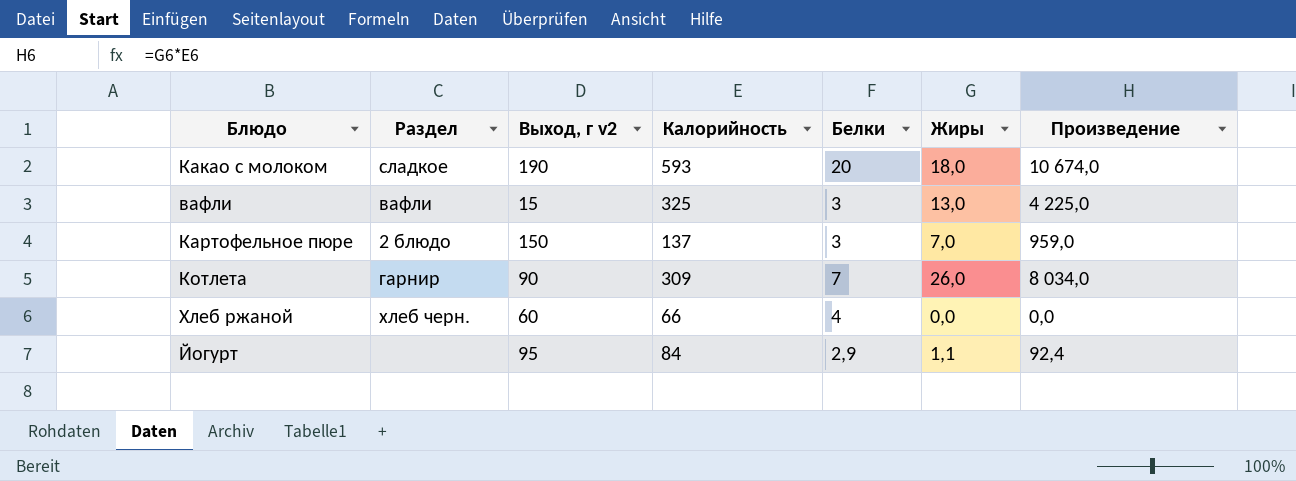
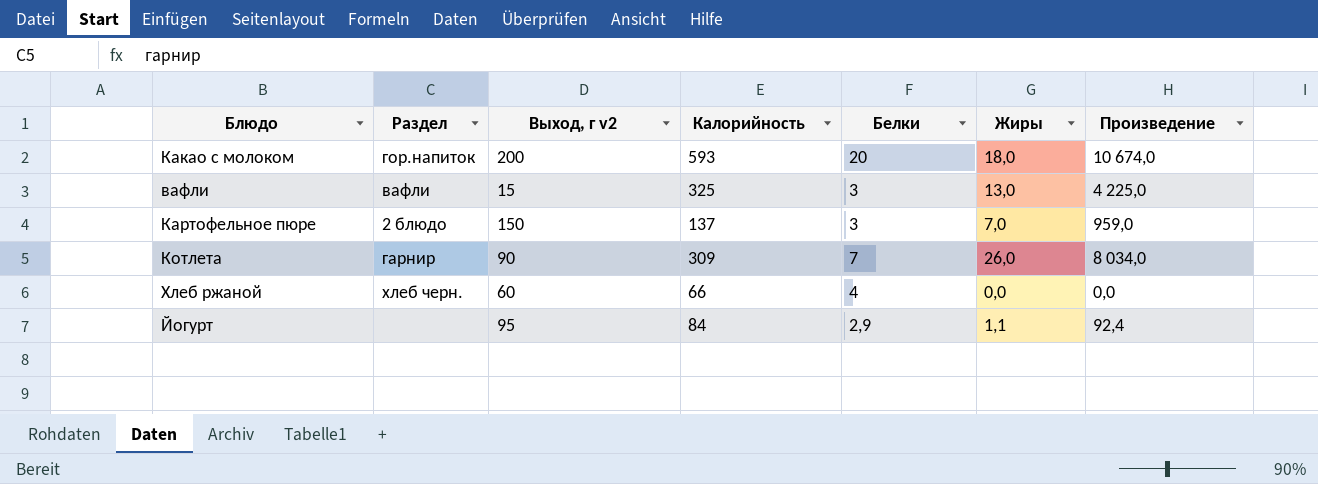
Какао с молоком | Раздел: сладкое -> гор.напиток
Какао с молоком | Выход, г v2: 190 -> 200

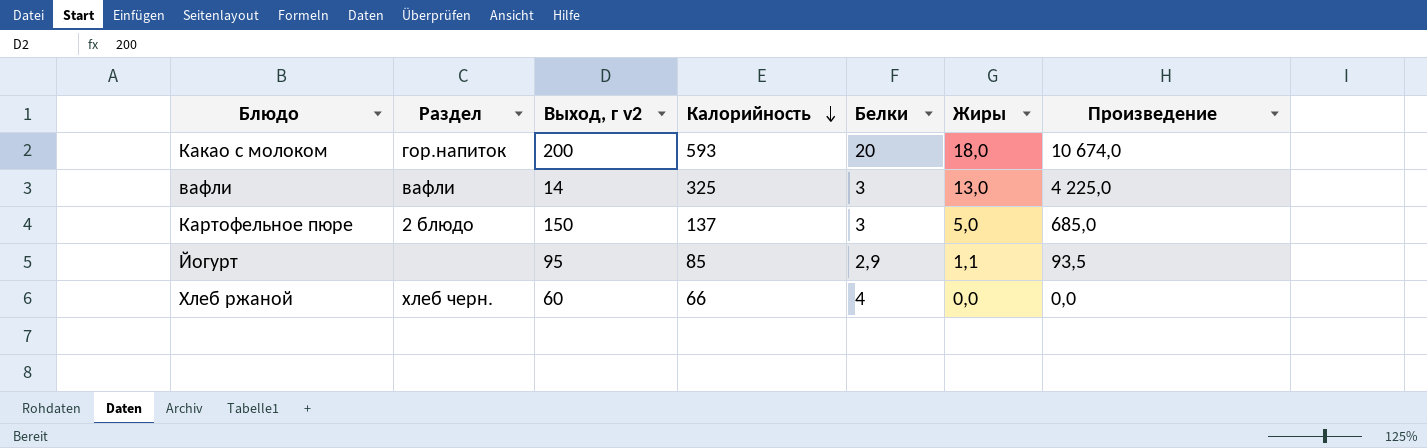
row order: none -> Калорийность descending
row Котлета: гарнир | 90 | 309 | 7 | 26,0 | 8 034,0 -> none
вафли | Выход, г v2: 15 -> 14
Картофельное пюре | Жиры: 7,0 -> 5,0
Картофельное пюре | Произведение: 959,0 -> 685,0
Йогурт | Калорийность: 84 -> 85
Йогурт | Произведение: 92,4 -> 93,5

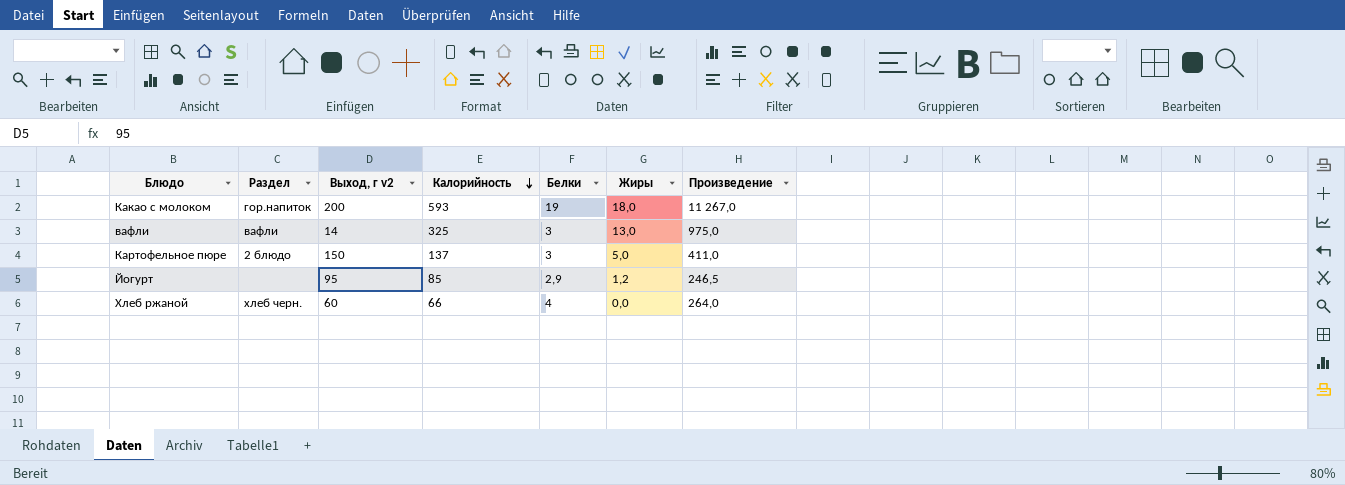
column Произведение | formula: [Калорийность] * [Жиры] -> [Калорийность] * [Белки]
Какао с молоком | Белки: 20 -> 19
Йогурт | Жиры: 1,1 -> 1,2

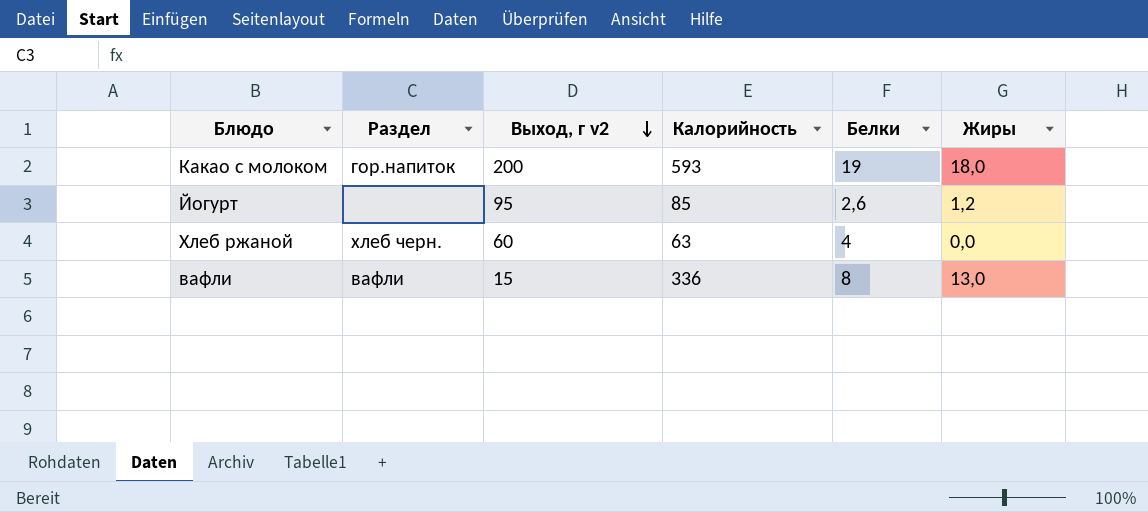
row order: Калорийность descending -> Выход, г v2 descending
column Произведение | formula: [Калорийность] * [Белки] -> none
row Картофельное пюре: 2 блюдо | 150 | 137 | 3 | 5,0 | 411,0 -> none
Йогурт | Белки: 2,9 -> 2,6
Хлеб ржаной | Калорийность: 66 -> 63
вафли | Выход, г v2: 14 -> 15
вафли | Калорийность: 325 -> 336
вафли | Белки: 3 -> 8

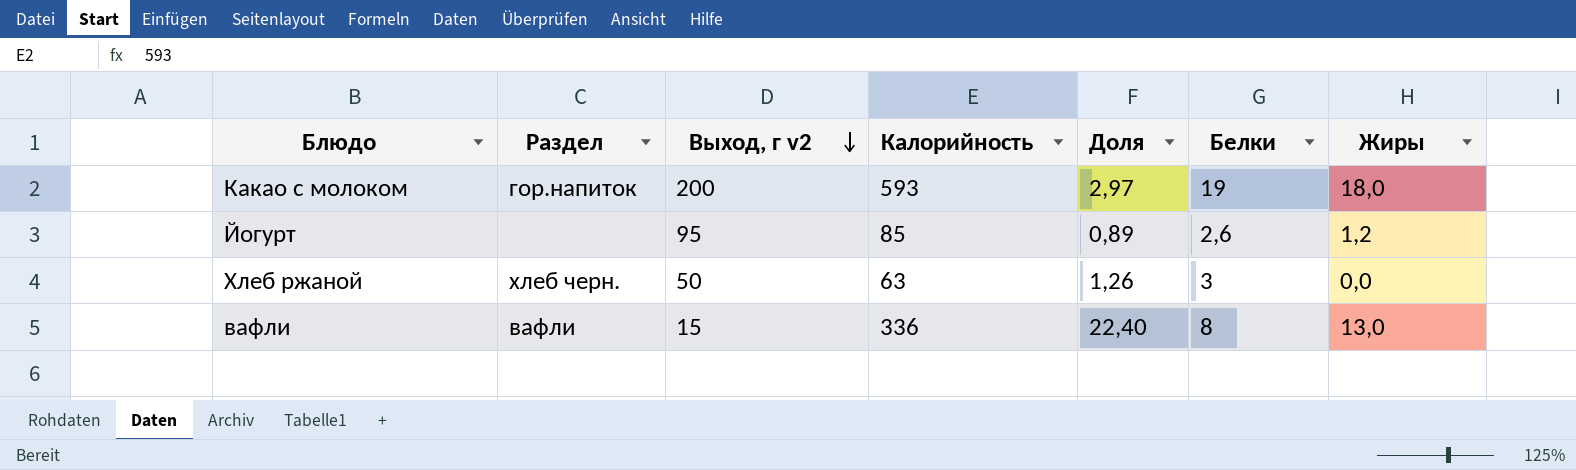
column Доля | formula: none -> [Калорийность] / [Выход, г v2]
Хлеб ржаной | Выход, г v2: 60 -> 50
Хлеб ржаной | Белки: 4 -> 3

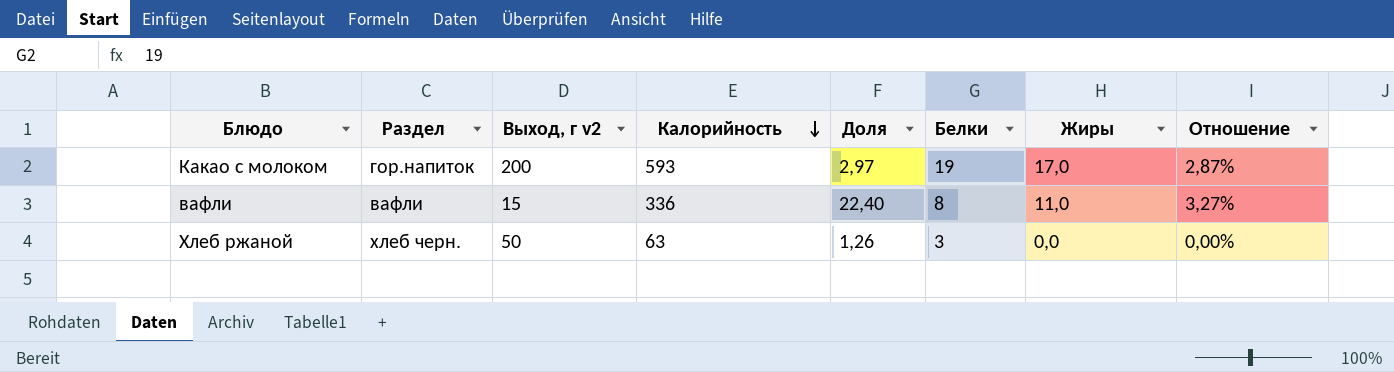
row order: Выход, г v2 descending -> Калорийность descending
column Отношение | formula: none -> [Жиры] / [Калорийность]
row Йогурт: none | 95 | 85 | 0,89 | 2,6 | 1,2 -> none
Какао с молоком | Жиры: 18,0 -> 17,0
вафли | Жиры: 13,0 -> 11,0

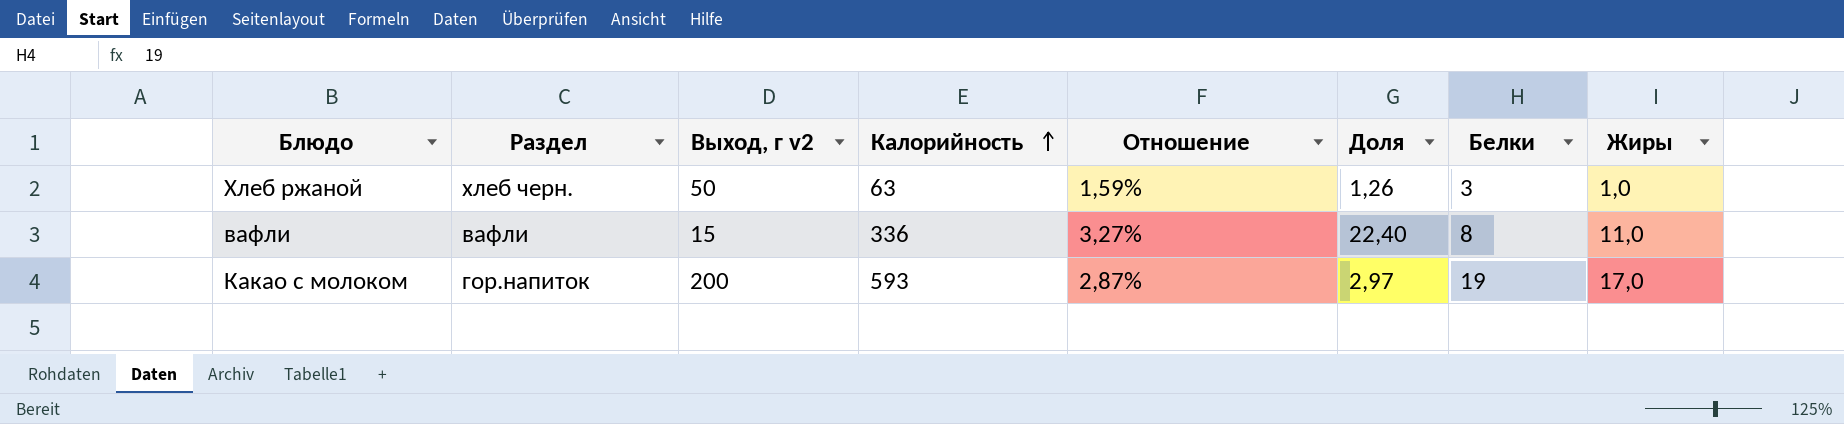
row order: Калорийность descending -> Калорийность ascending
column Отношение | position: 8 -> 5
Хлеб ржаной | Отношение: 0,00% -> 1,59%
Хлеб ржаной | Жиры: 0,0 -> 1,0

